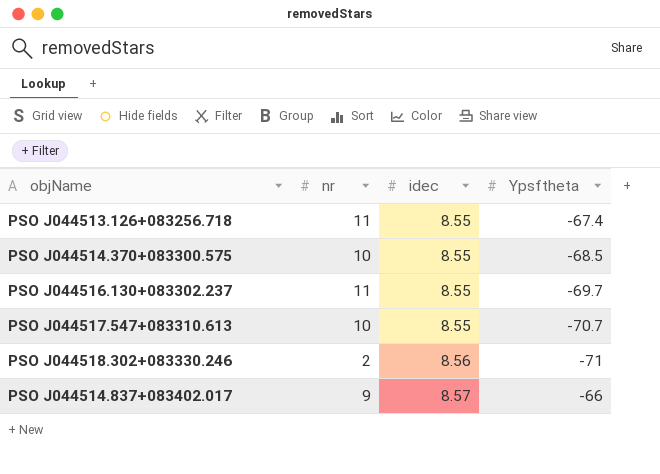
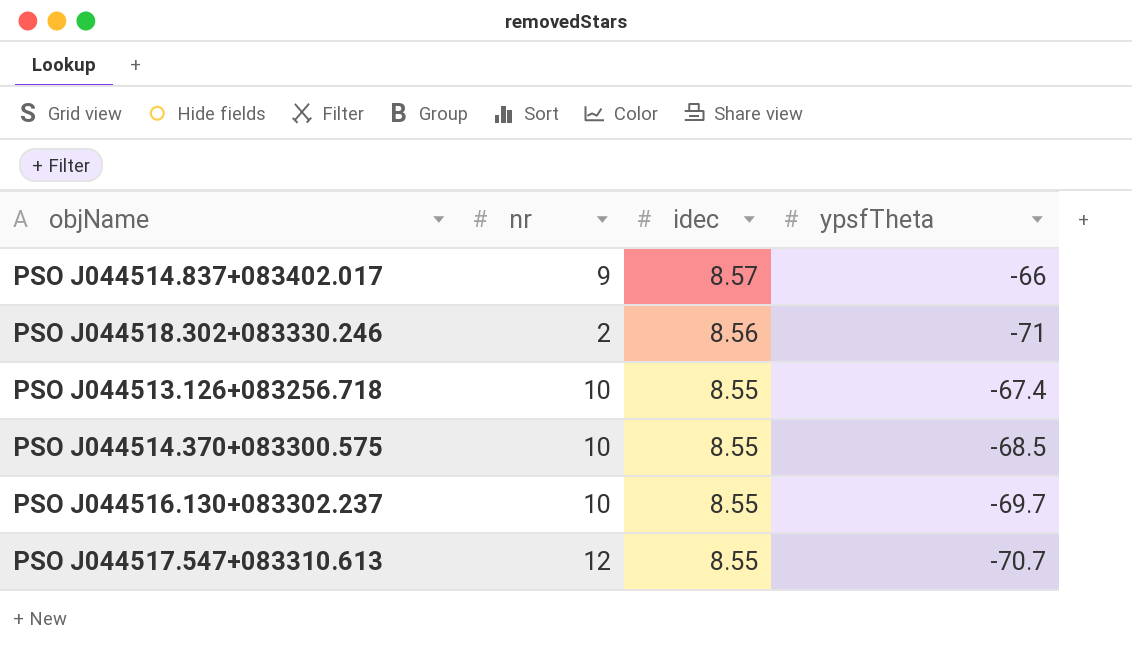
row order: idec ascending -> idec descending
column name: Ypsftheta -> ypsfTheta
PSO J044513.126+083256.718 | nr: 11 -> 10
PSO J044516.130+083302.237 | nr: 11 -> 10
PSO J044517.547+083310.613 | nr: 10 -> 12

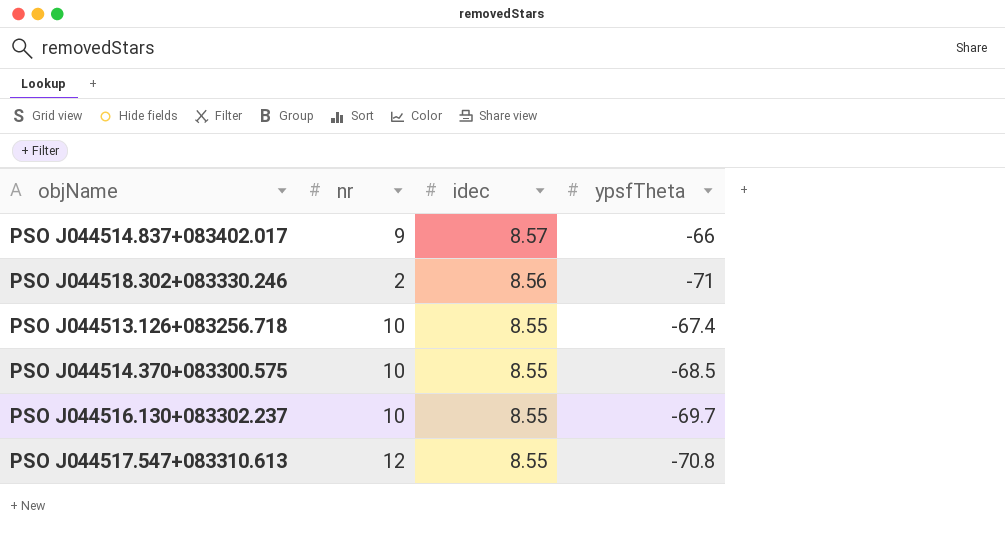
PSO J044517.547+083310.613 | ypsfTheta: -70.7 -> -70.8

